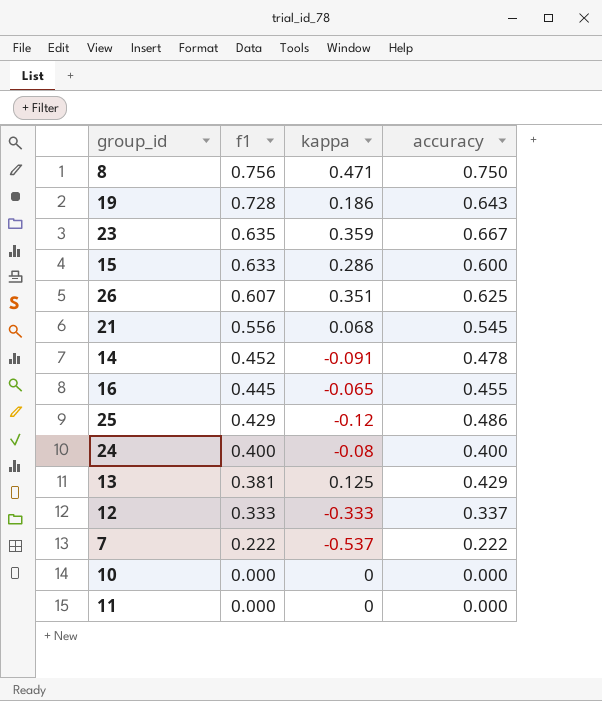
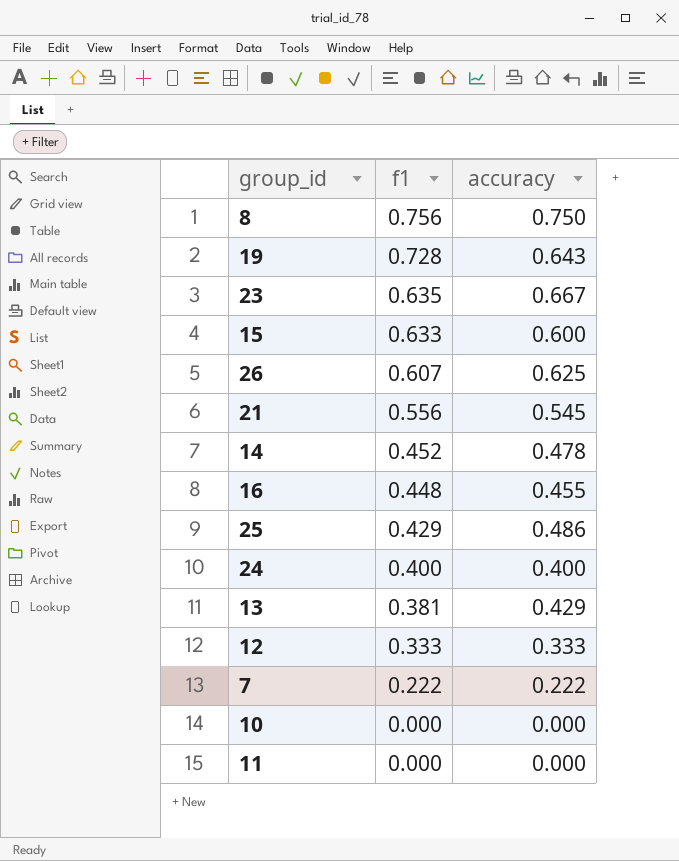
column kappa | position: 3 -> none
16 | f1: 0.445 -> 0.448
12 | accuracy: 0.337 -> 0.333

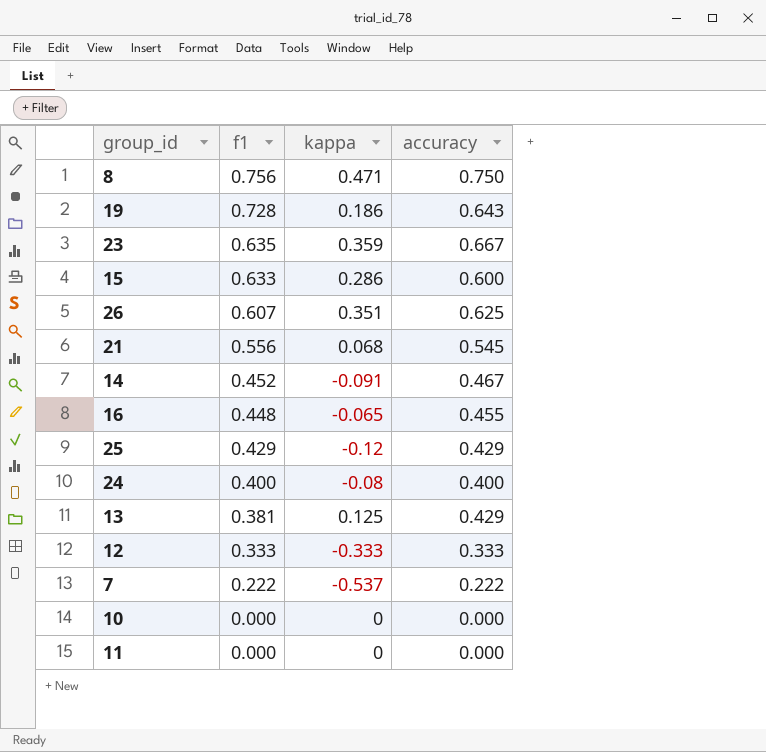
column kappa | position: none -> 3
14 | accuracy: 0.478 -> 0.467
25 | accuracy: 0.486 -> 0.429

